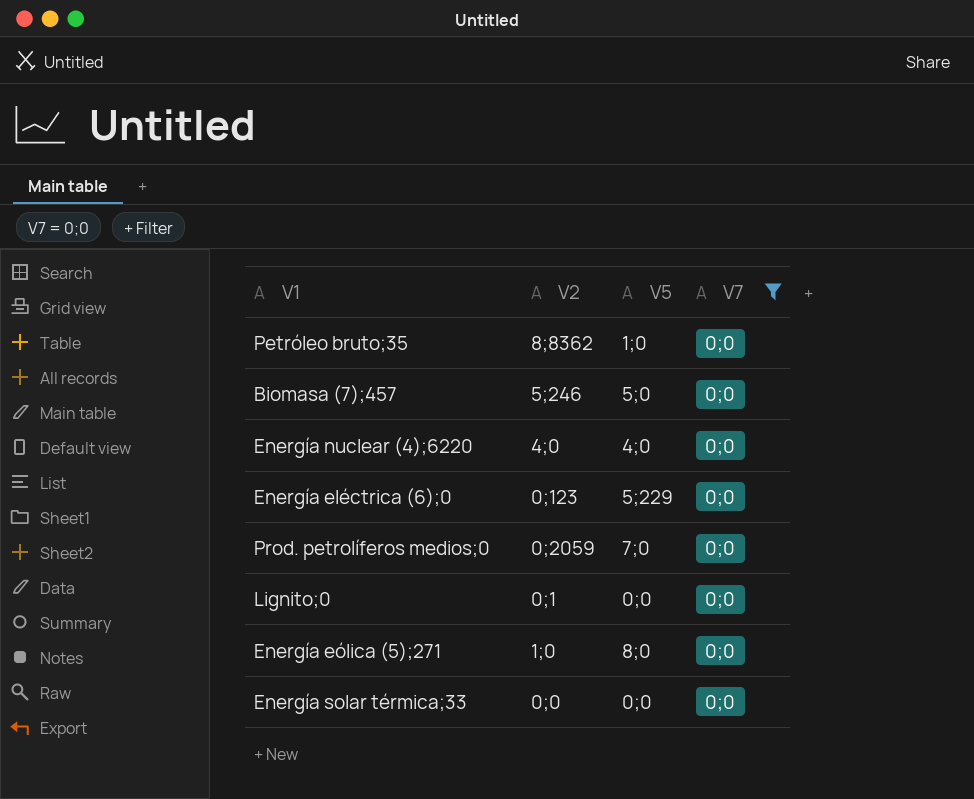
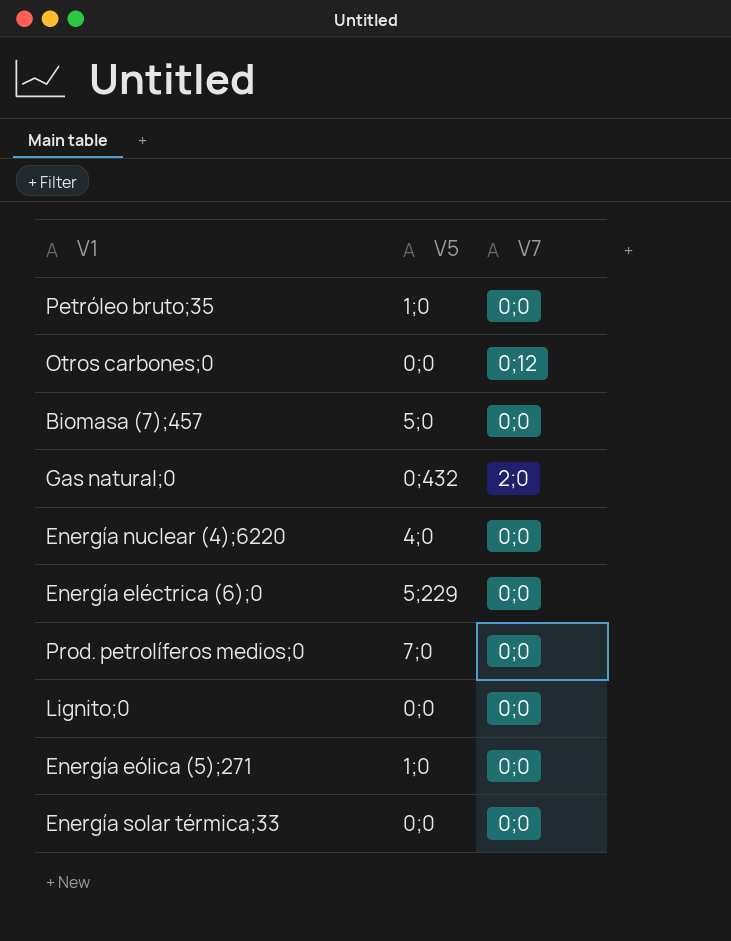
filter: V7 = 0;0 -> none
column V2 | position: 2 -> none
Energía eólica (5);271 | V5: 8;0 -> 1;0

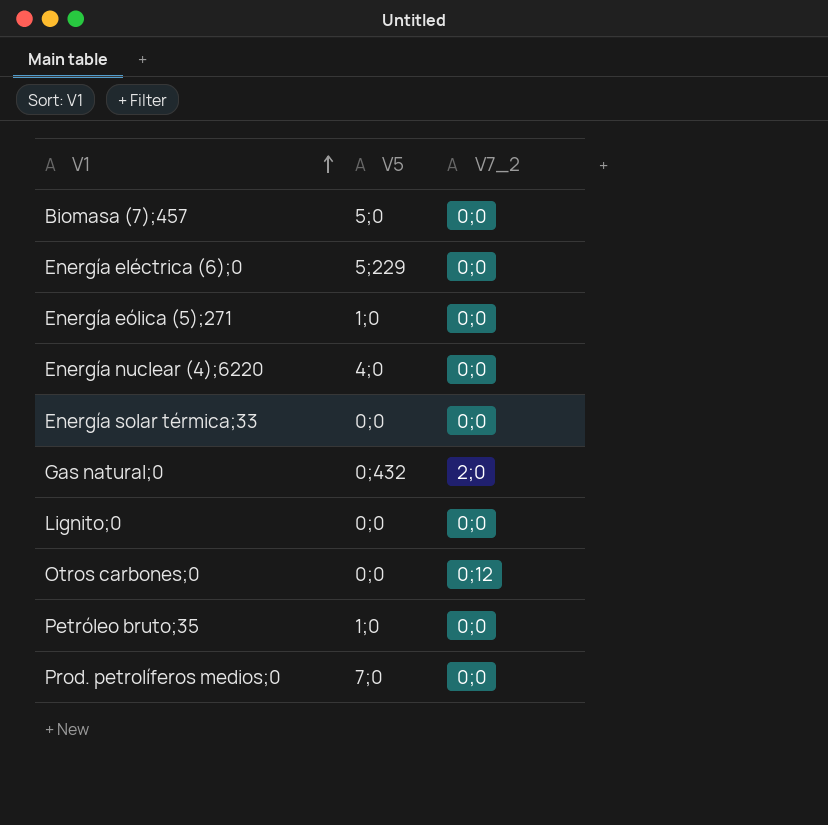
row order: none -> V1 ascending
column name: V7 -> V7_2

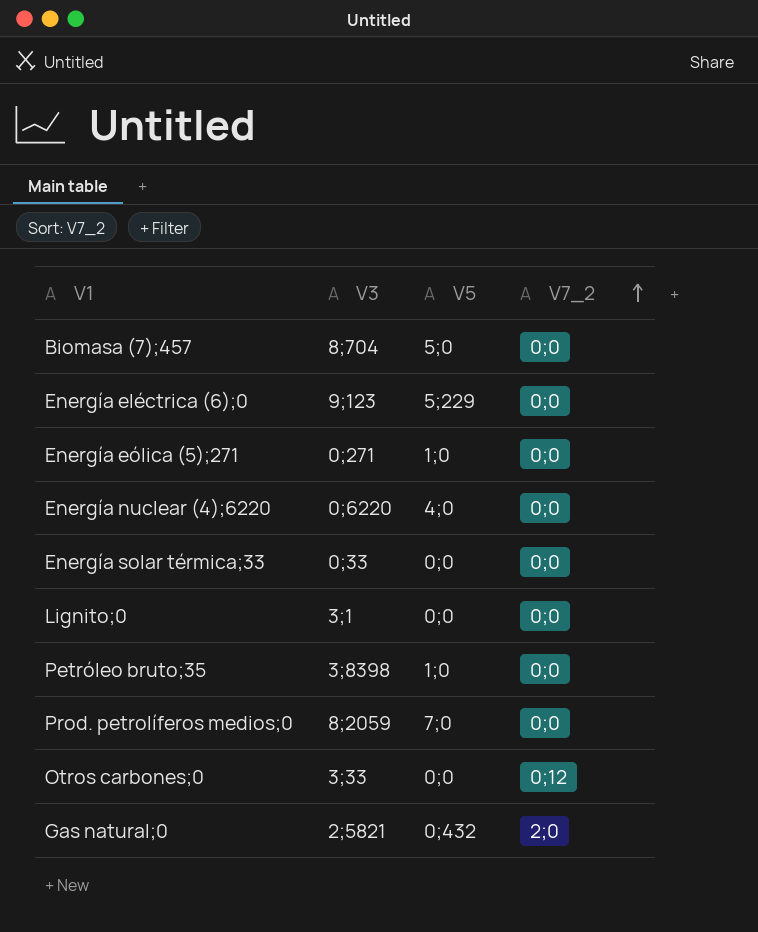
row order: V1 ascending -> V7_2 ascending
column V3 | position: none -> 2

